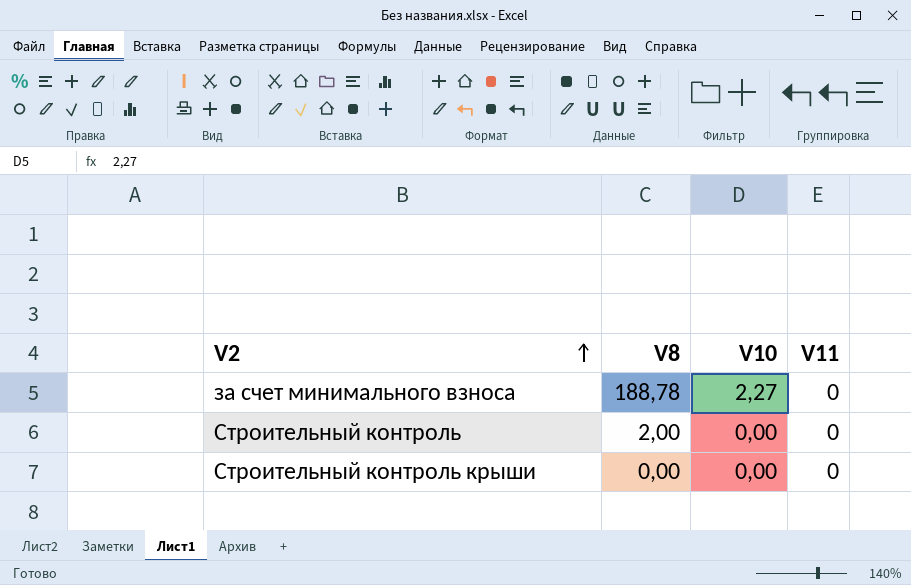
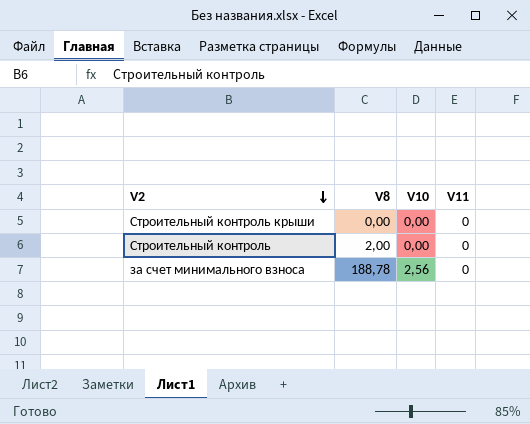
row order: V2 ascending -> V2 descending
за счет минимального взноса | V10: 2,27 -> 2,56

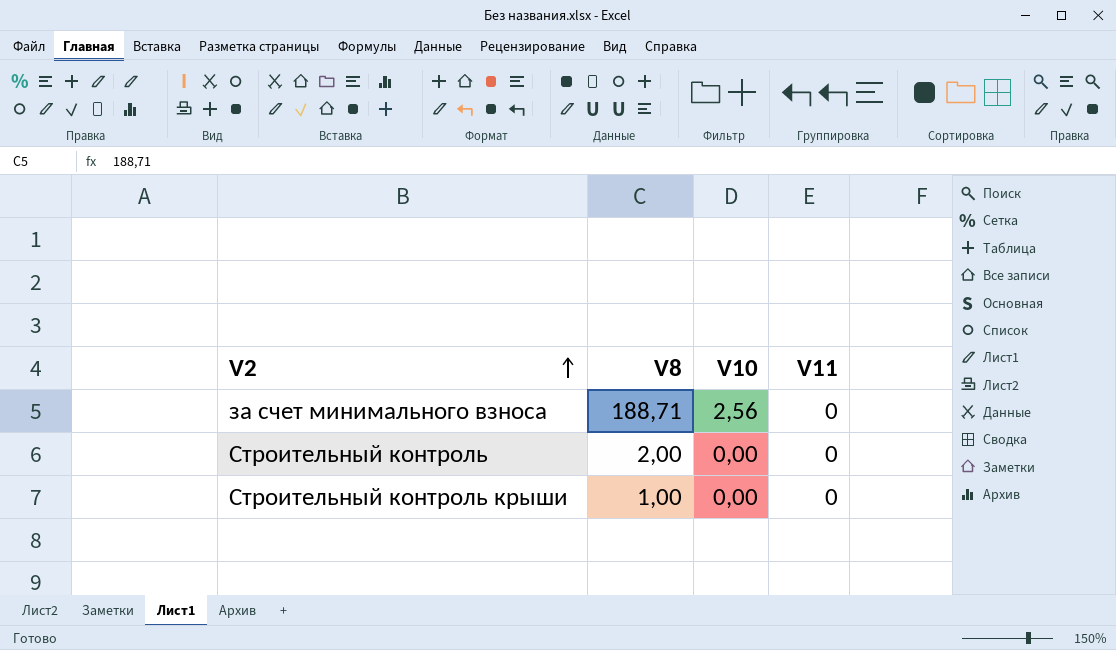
row order: V2 descending -> V2 ascending
за счет минимального взноса | V8: 188,78 -> 188,71
Строительный контроль крыши | V8: 0,00 -> 1,00

